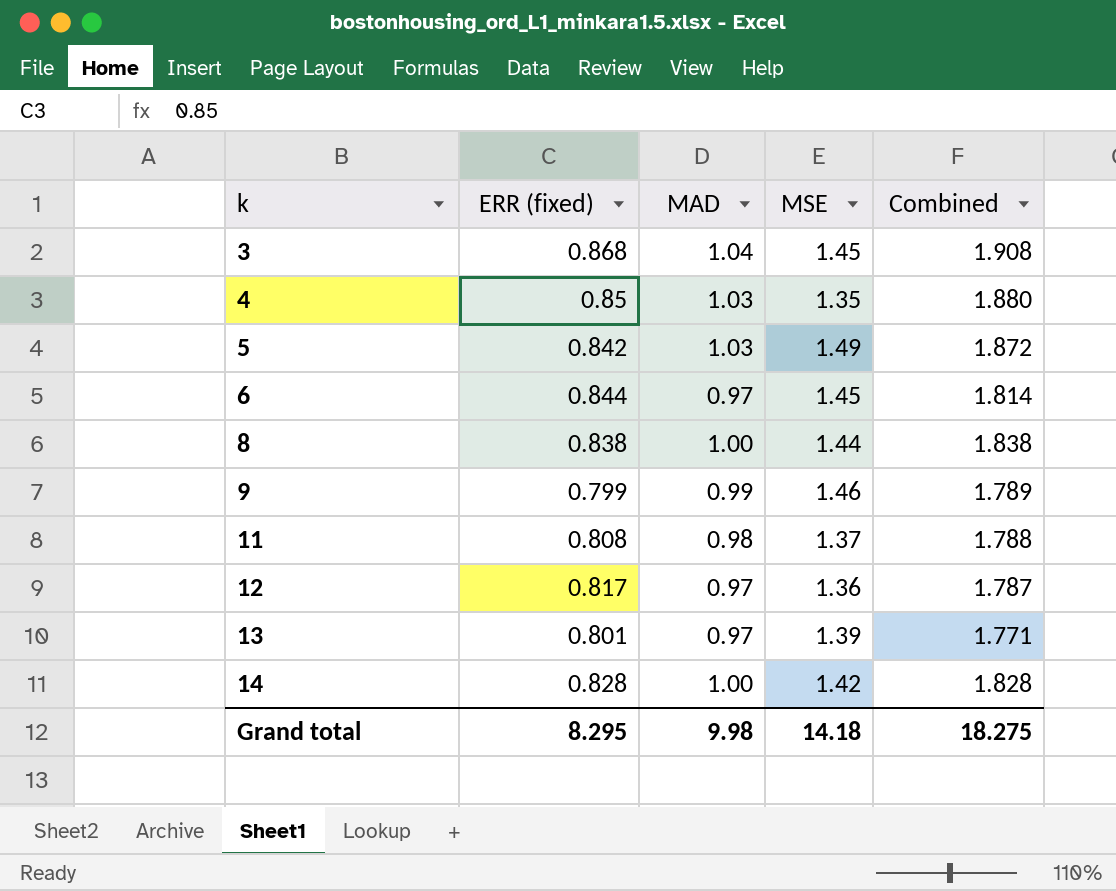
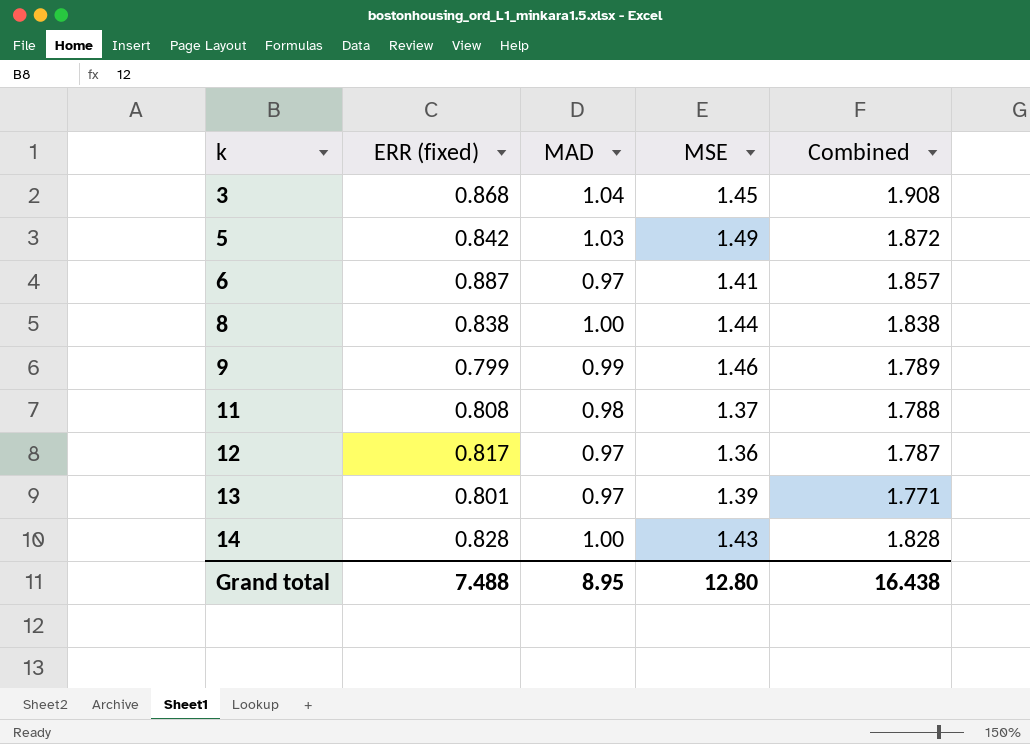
row 4: 0.85 | 1.03 | 1.35 | 1.880 -> none
6 | ERR (fixed): 0.844 -> 0.887
6 | MSE: 1.45 -> 1.41
6 | Combined: 1.814 -> 1.857
14 | MSE: 1.42 -> 1.43
Grand total | ERR (fixed): 8.295 -> 7.488
Grand total | MAD: 9.98 -> 8.95
Grand total | MSE: 14.18 -> 12.80
Grand total | Combined: 18.275 -> 16.438

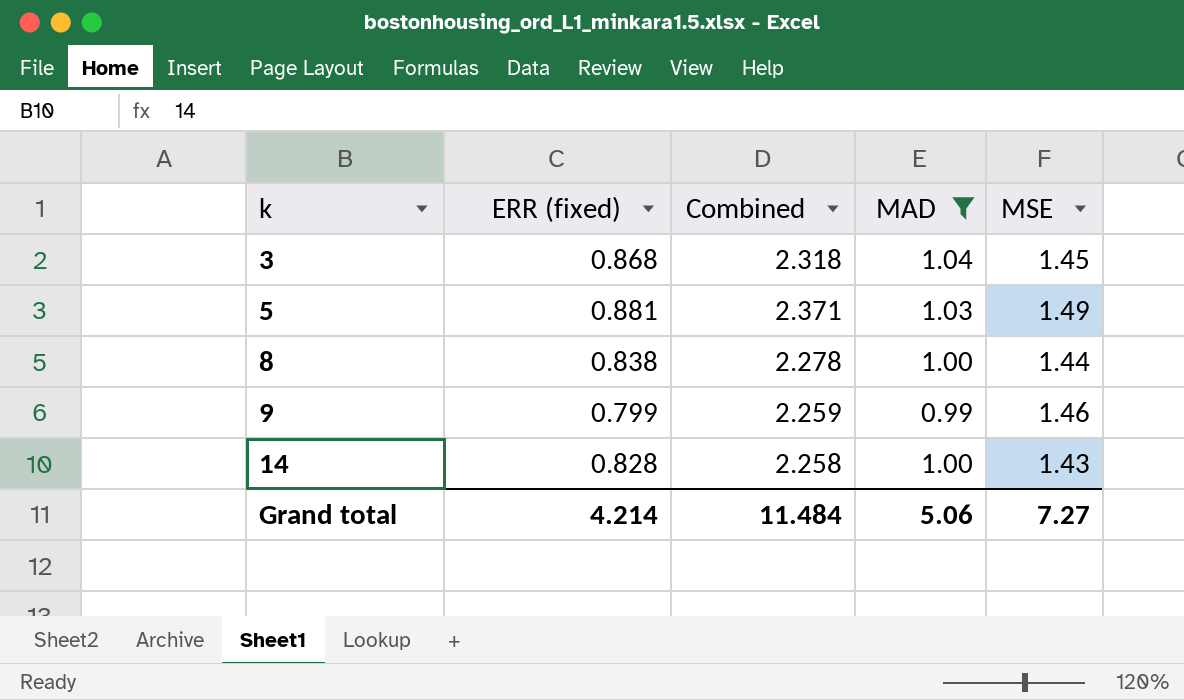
filter: none -> MAD >= 0.99
column Combined | formula: [ERR (fixed)] + [MAD] -> [ERR (fixed)] + [MSE]
column Combined | position: 5 -> 3
5 | ERR (fixed): 0.842 -> 0.881
Grand total | ERR (fixed): 7.488 -> 4.214
Grand total | Combined: 16.438 -> 11.484
Grand total | MAD: 8.95 -> 5.06
Grand total | MSE: 12.80 -> 7.27

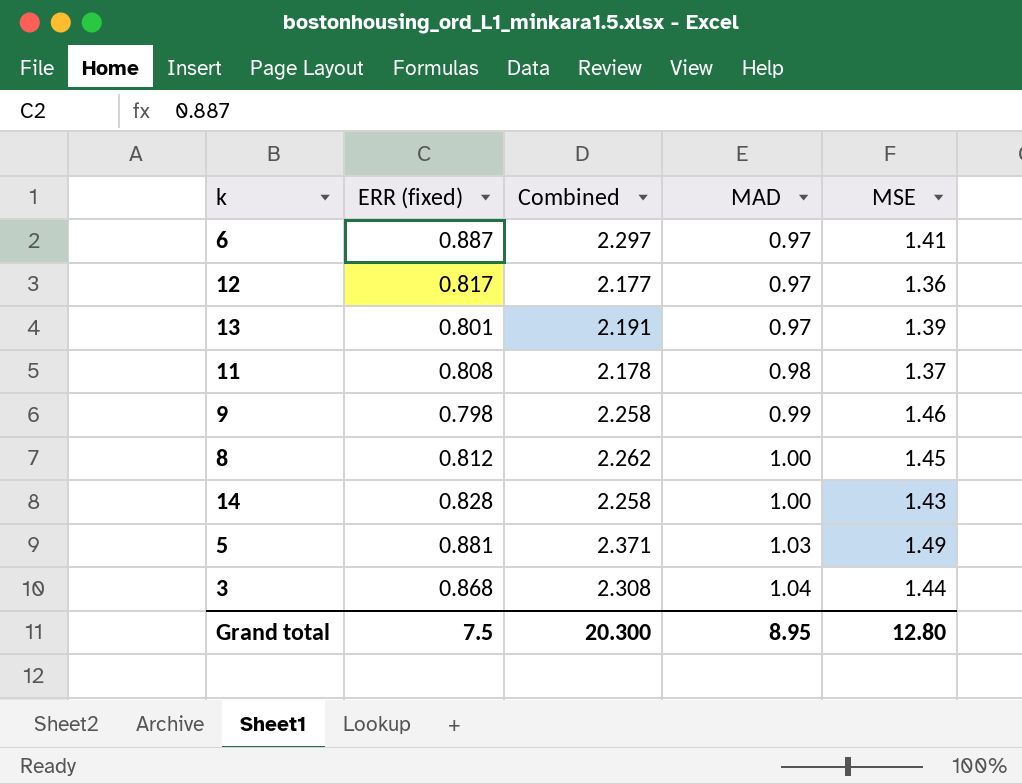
filter: MAD >= 0.99 -> none
row order: k ascending -> MAD ascending
9 | ERR (fixed): 0.799 -> 0.798
9 | Combined: 2.259 -> 2.258
8 | ERR (fixed): 0.838 -> 0.812
8 | Combined: 2.278 -> 2.262
8 | MSE: 1.44 -> 1.45
3 | Combined: 2.318 -> 2.308
3 | MSE: 1.45 -> 1.44
Grand total | ERR (fixed): 4.214 -> 7.5
Grand total | Combined: 11.484 -> 20.300
Grand total | MAD: 5.06 -> 8.95
Grand total | MSE: 7.27 -> 12.80

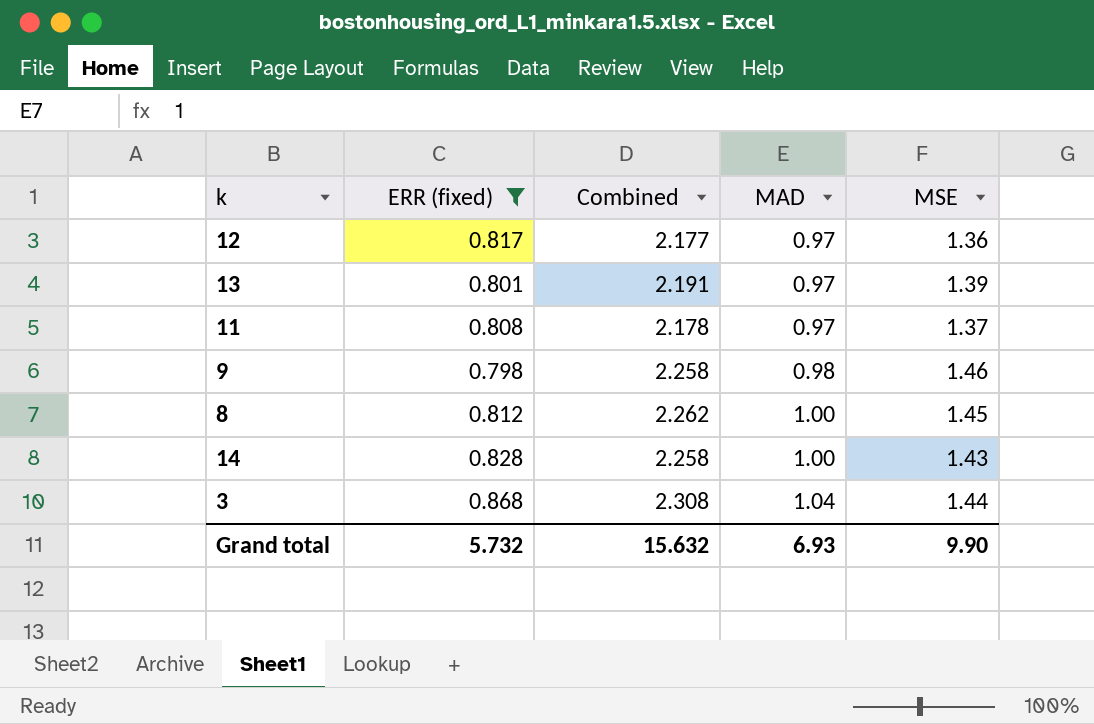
filter: none -> ERR (fixed) <= 0.868
11 | MAD: 0.98 -> 0.97
9 | MAD: 0.99 -> 0.98
Grand total | ERR (fixed): 7.5 -> 5.732
Grand total | Combined: 20.300 -> 15.632
Grand total | MAD: 8.95 -> 6.93
Grand total | MSE: 12.80 -> 9.90

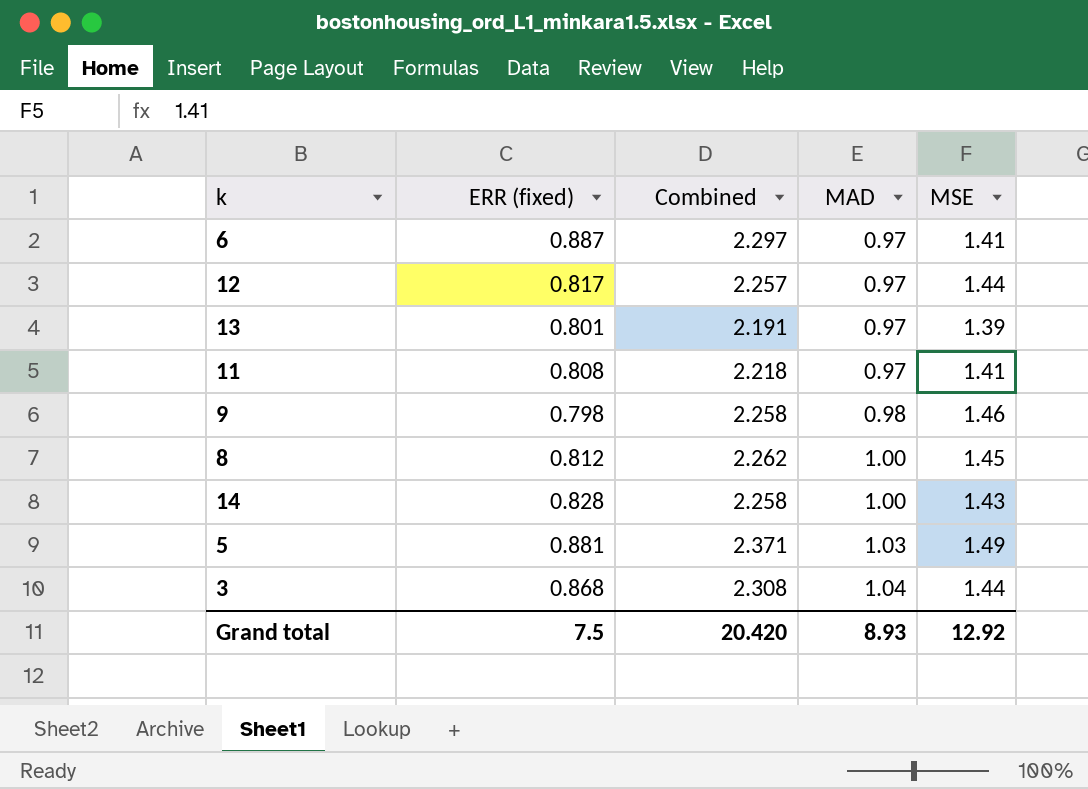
filter: ERR (fixed) <= 0.868 -> none
12 | Combined: 2.177 -> 2.257
12 | MSE: 1.36 -> 1.44
11 | Combined: 2.178 -> 2.218
11 | MSE: 1.37 -> 1.41
Grand total | ERR (fixed): 5.732 -> 7.5
Grand total | Combined: 15.632 -> 20.420
Grand total | MAD: 6.93 -> 8.93
Grand total | MSE: 9.90 -> 12.92

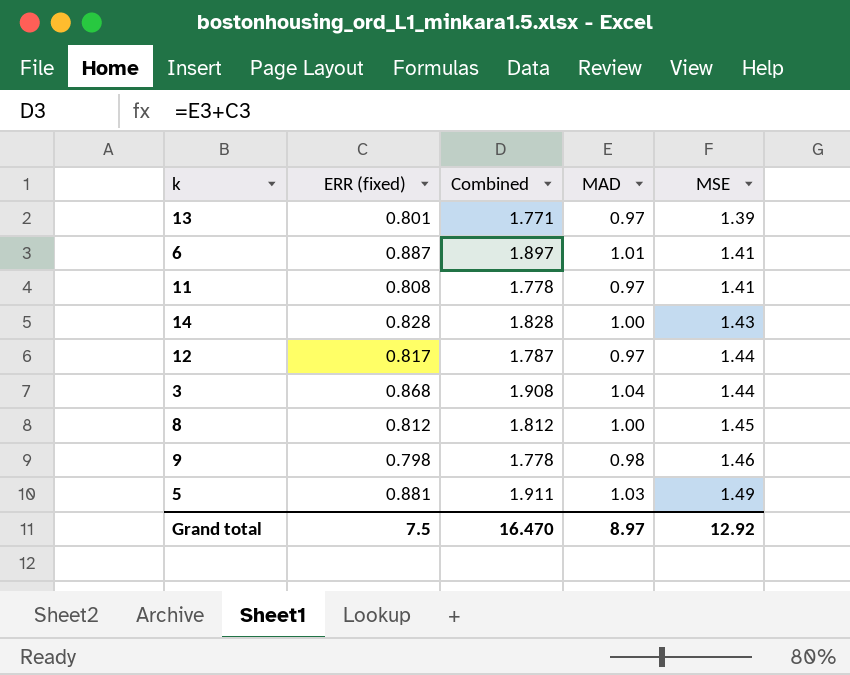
row order: MAD ascending -> MSE ascending
column Combined | formula: [ERR (fixed)] + [MSE] -> [ERR (fixed)] + [MAD]
6 | MAD: 0.97 -> 1.01
Grand total | Combined: 20.420 -> 16.470
Grand total | MAD: 8.93 -> 8.97

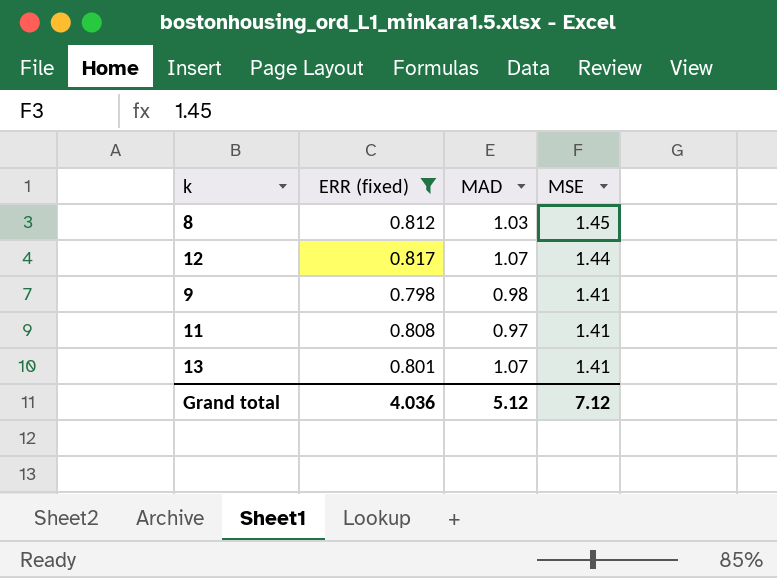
filter: none -> ERR (fixed) <= 0.817
row order: MSE ascending -> MSE descending
column Combined | formula: [ERR (fixed)] + [MAD] -> none
8 | MAD: 1.00 -> 1.03
12 | MAD: 0.97 -> 1.07
9 | MSE: 1.46 -> 1.41
13 | MAD: 0.97 -> 1.07
13 | MSE: 1.39 -> 1.41
Grand total | ERR (fixed): 7.5 -> 4.036
Grand total | MAD: 8.97 -> 5.12
Grand total | MSE: 12.92 -> 7.12

